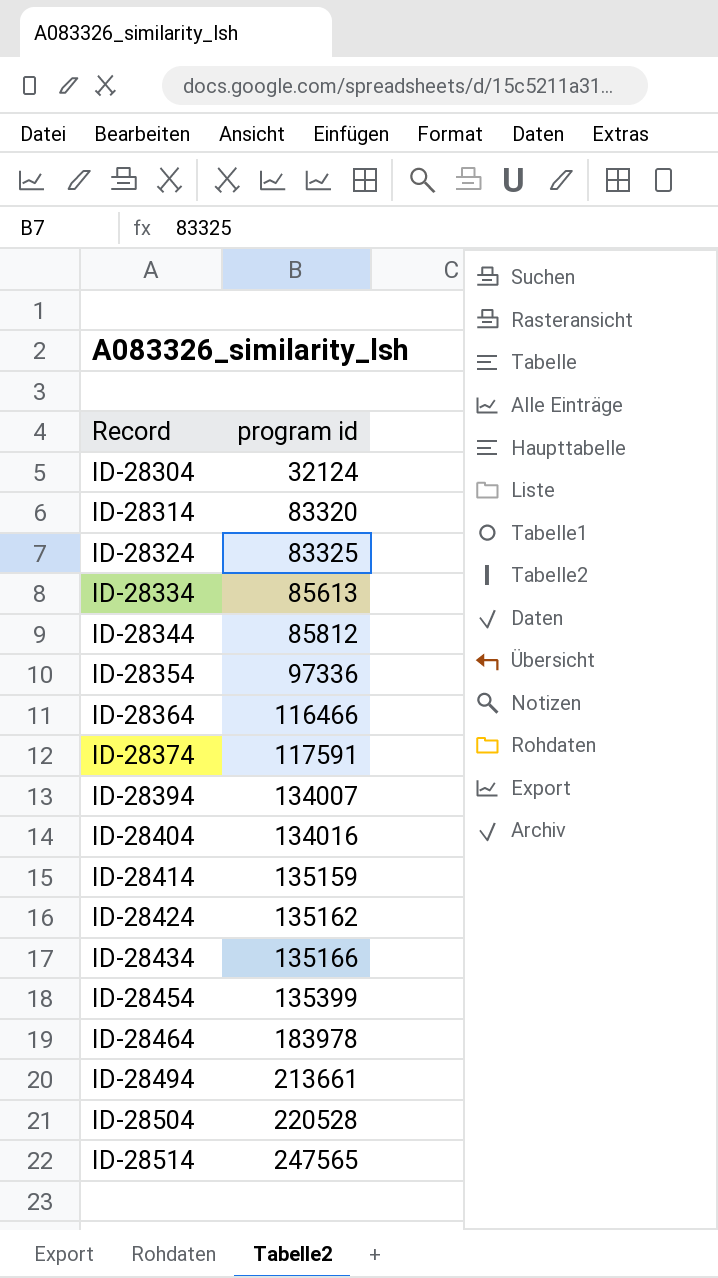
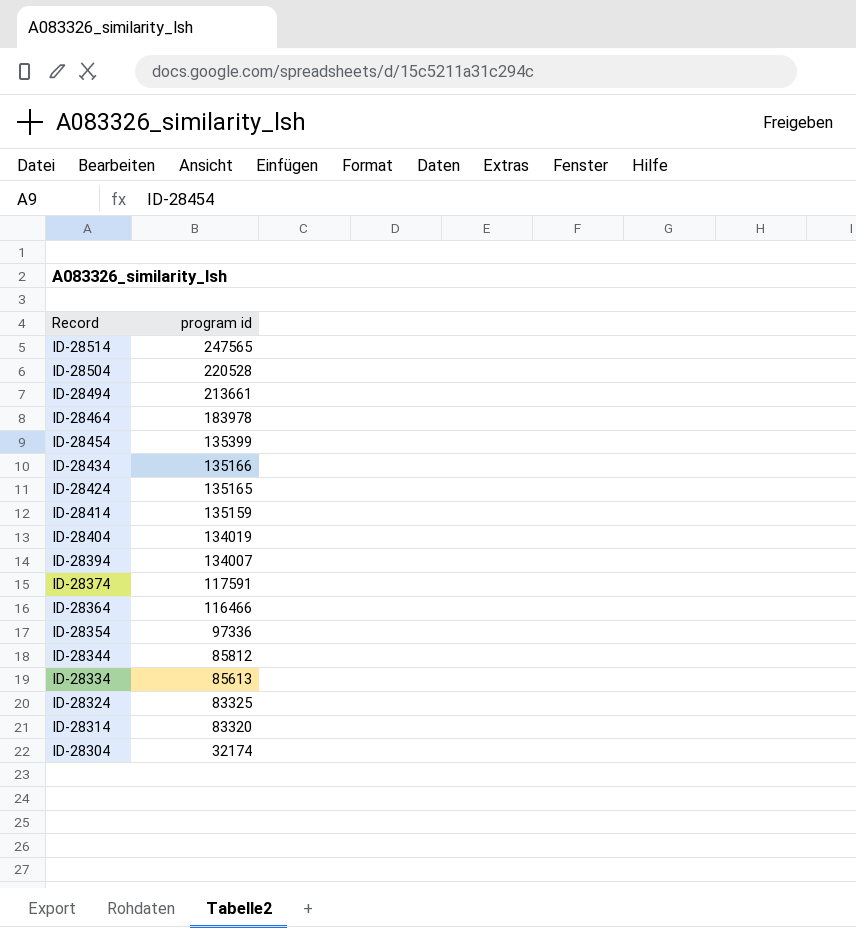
row order: Record ascending -> Record descending
ID-28424 | program id: 135162 -> 135165
ID-28404 | program id: 134016 -> 134019
ID-28304 | program id: 32124 -> 32174

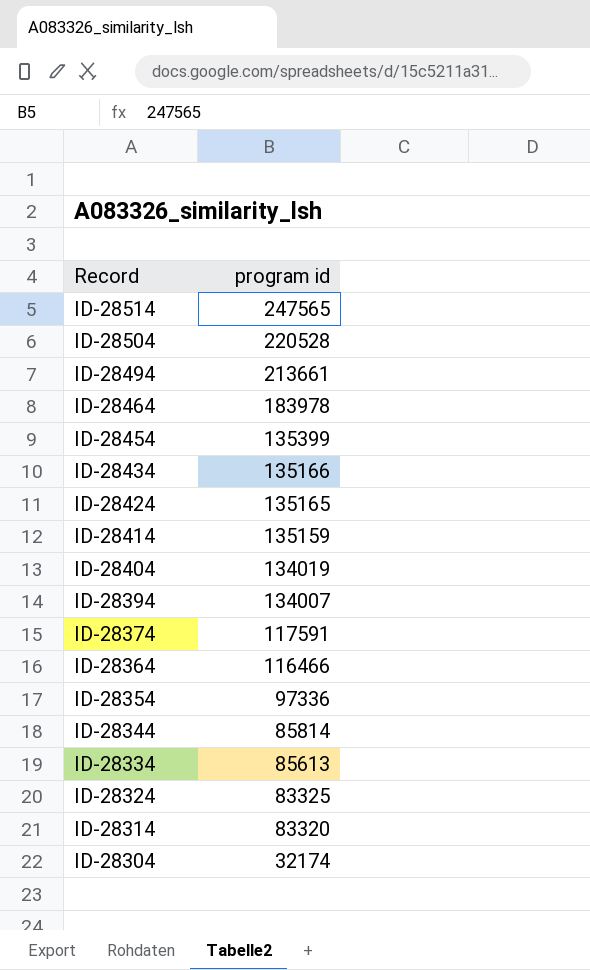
ID-28344 | program id: 85812 -> 85814

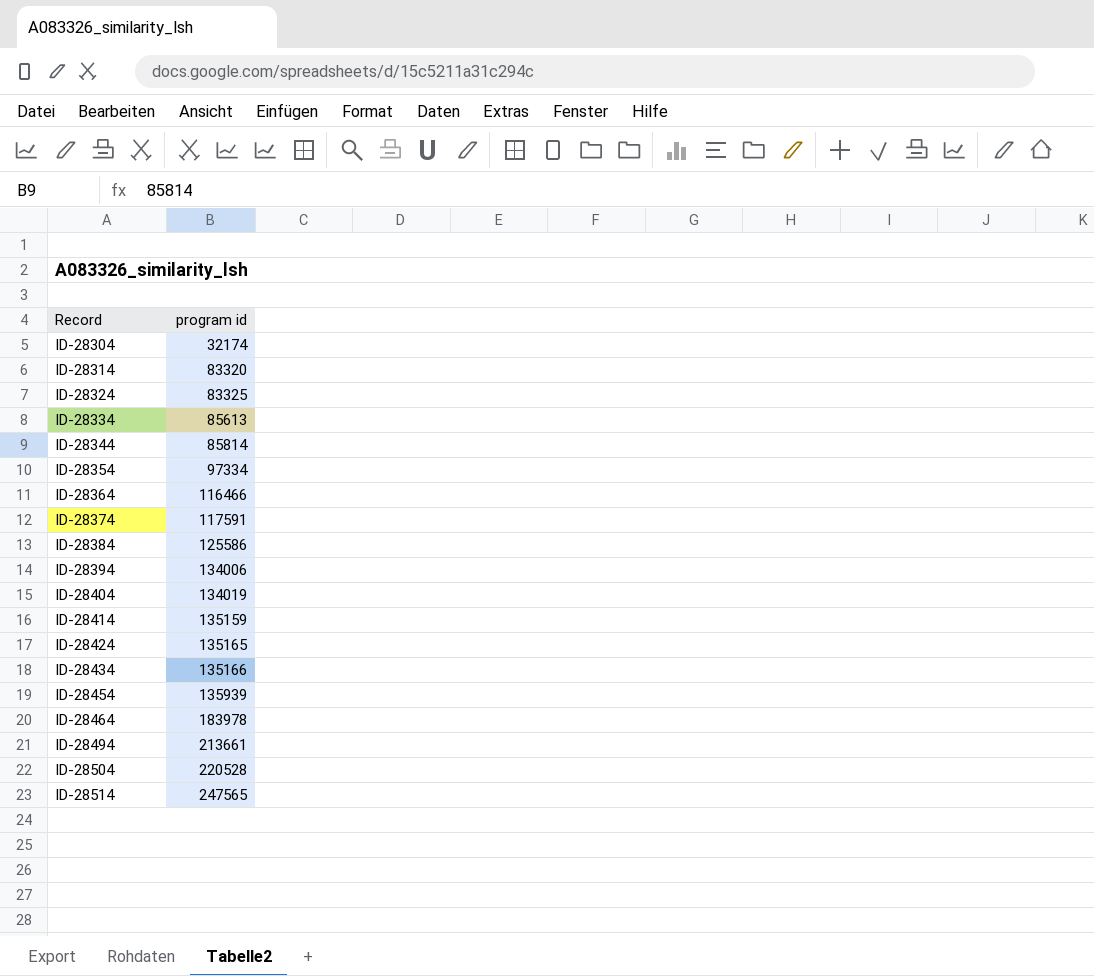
row order: Record descending -> Record ascending
ID-28354 | program id: 97336 -> 97334
row ID-28384: none -> 125586
ID-28394 | program id: 134007 -> 134006
ID-28454 | program id: 135399 -> 135939

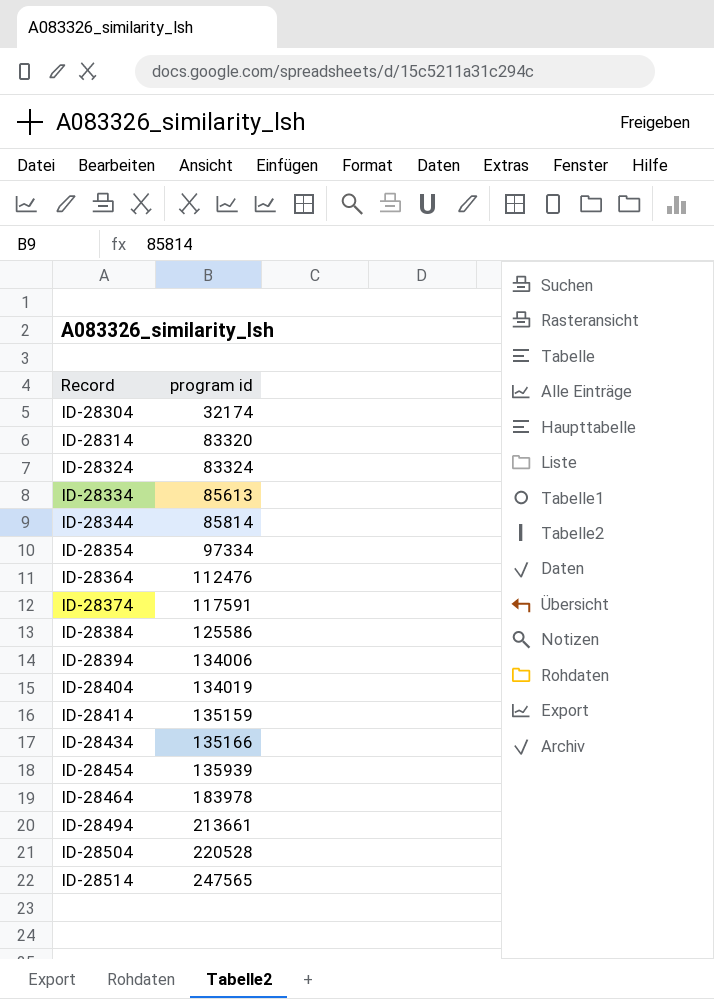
row ID-28424: 135165 -> none
ID-28324 | program id: 83325 -> 83324
ID-28364 | program id: 116466 -> 112476

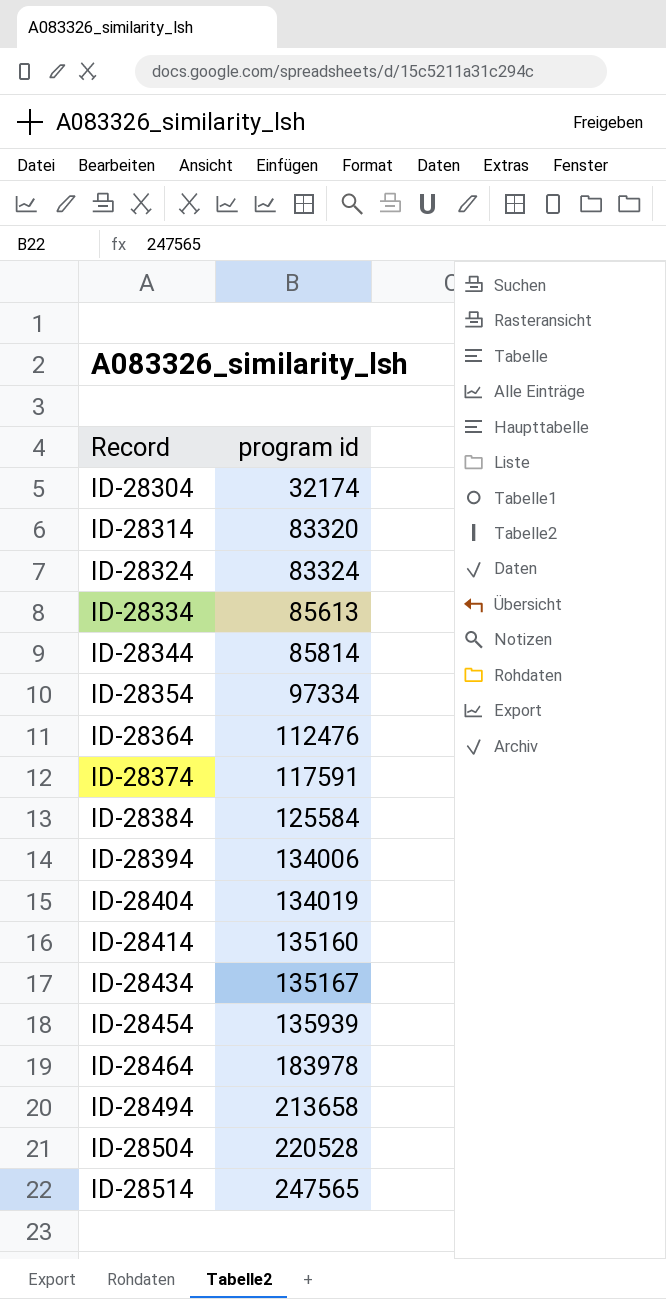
ID-28384 | program id: 125586 -> 125584
ID-28414 | program id: 135159 -> 135160
ID-28434 | program id: 135166 -> 135167
ID-28494 | program id: 213661 -> 213658

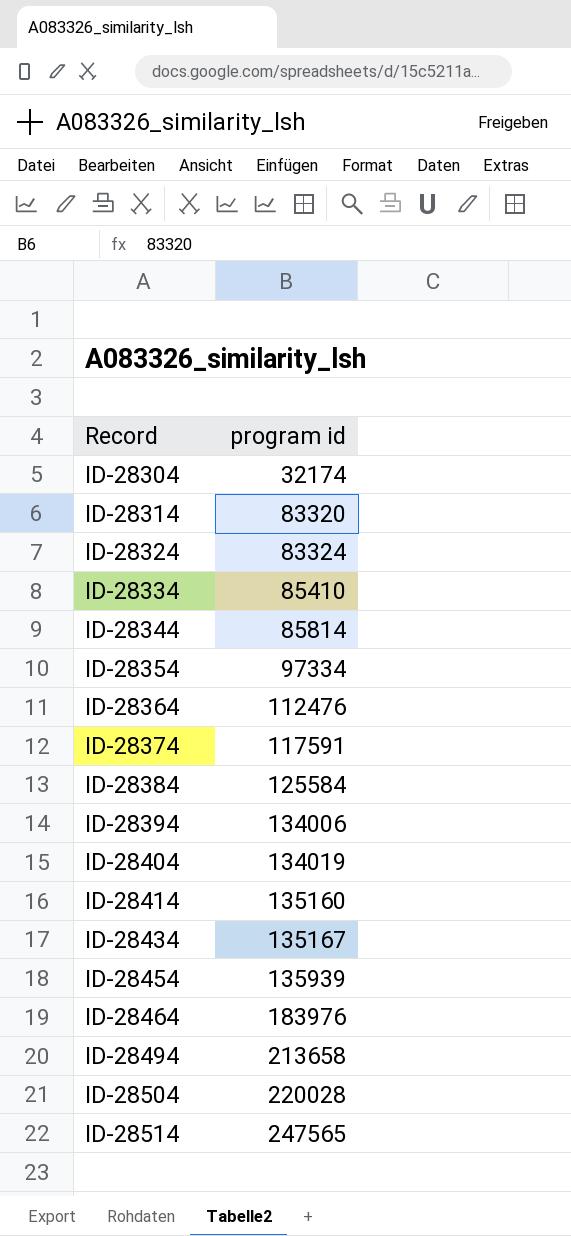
ID-28334 | program id: 85613 -> 85410
ID-28464 | program id: 183978 -> 183976
ID-28504 | program id: 220528 -> 220028

